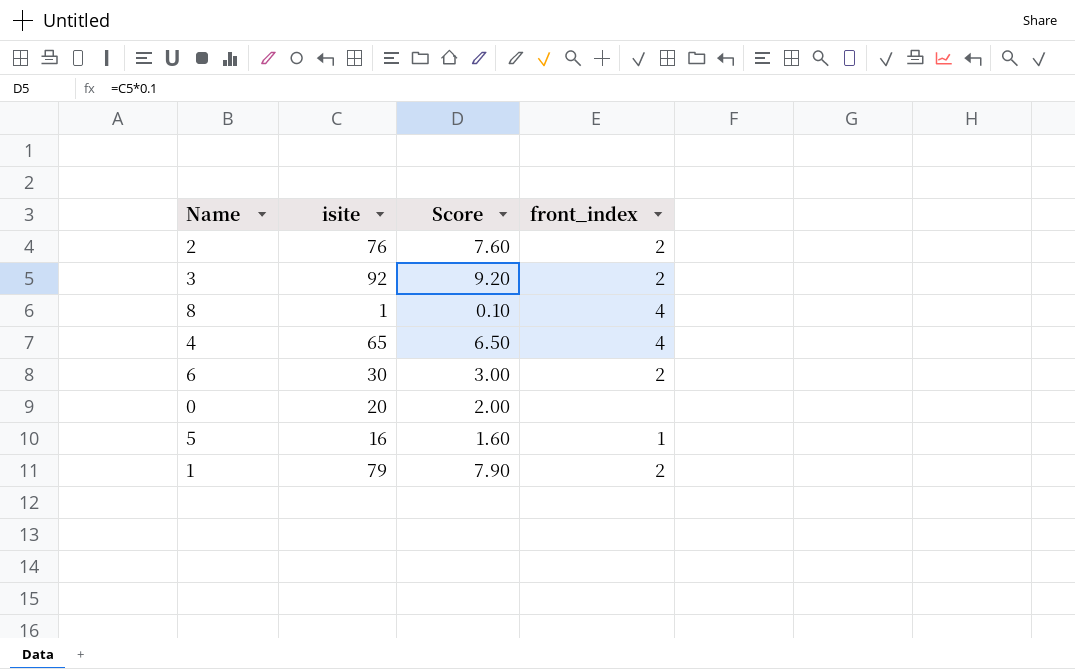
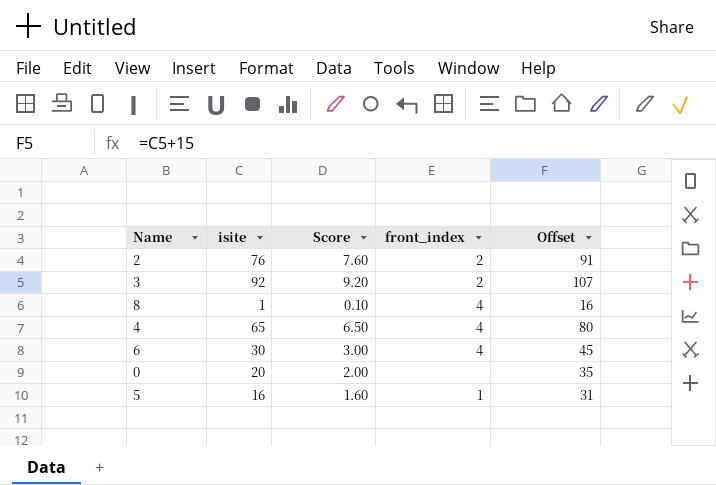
column Offset | formula: none -> [isite] + 15
row 1: 79 | 7.90 | 2 -> none
6 | front_index: 2 -> 4

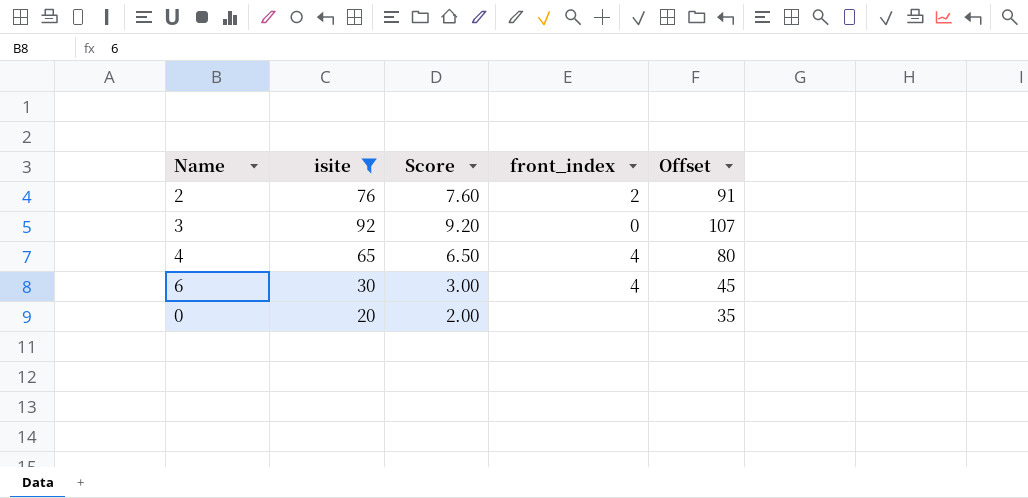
filter: none -> isite >= 20
3 | front_index: 2 -> 0

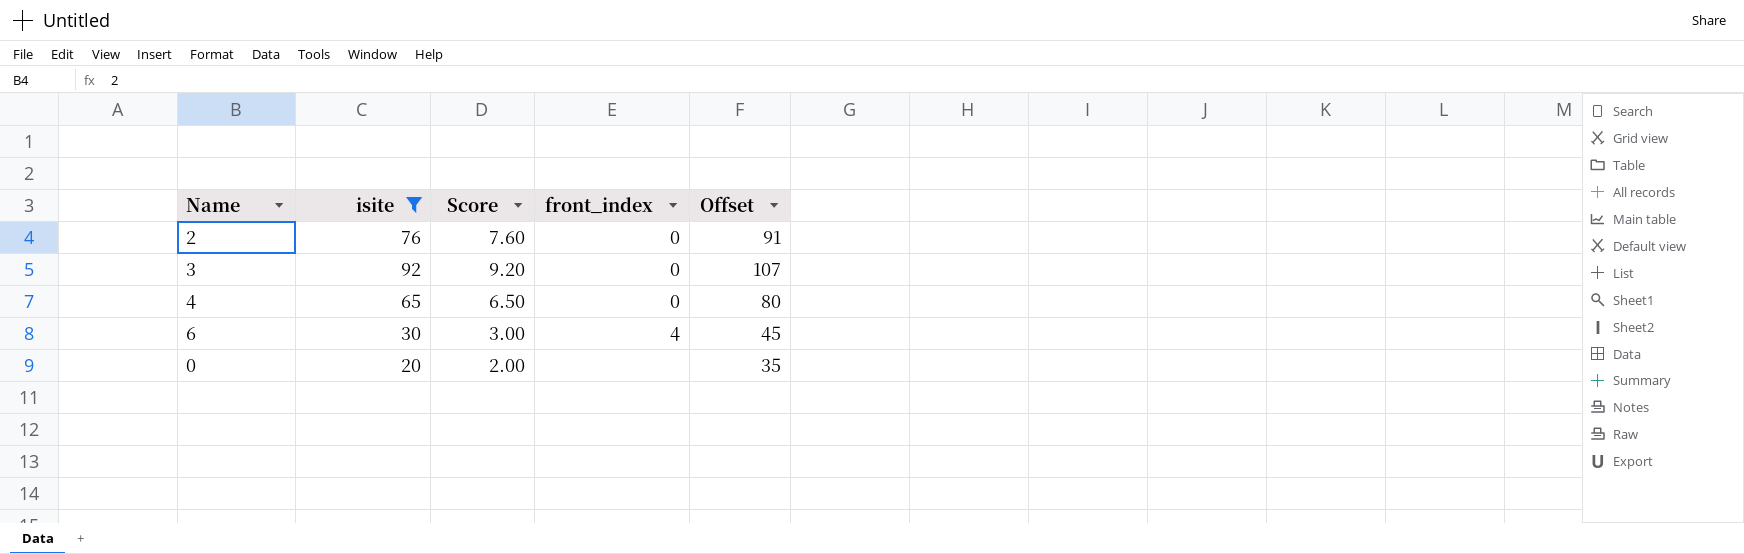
2 | front_index: 2 -> 0
4 | front_index: 4 -> 0

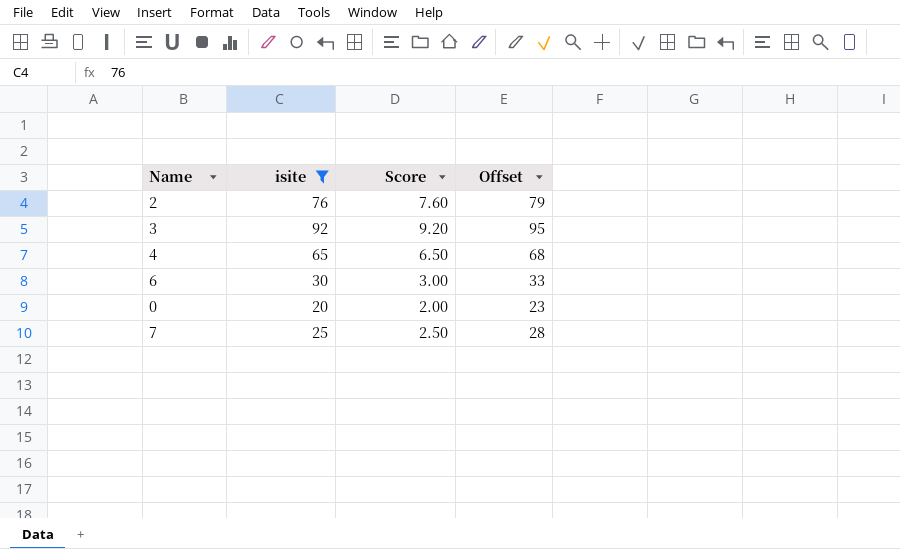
column front_index | position: 4 -> none
column Offset | formula: [isite] + 15 -> [isite] + 3
row 7: none -> 25 | 2.50 | 28

